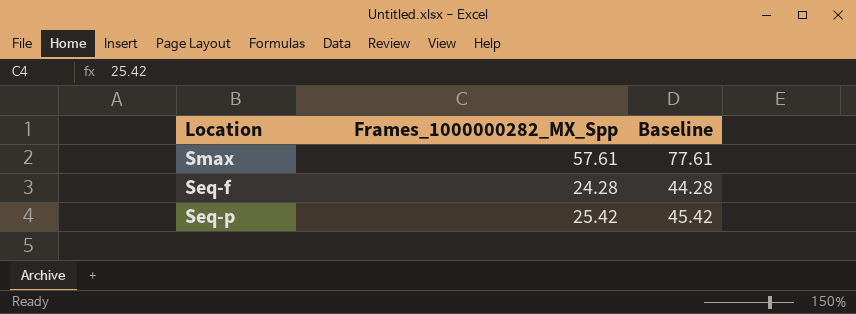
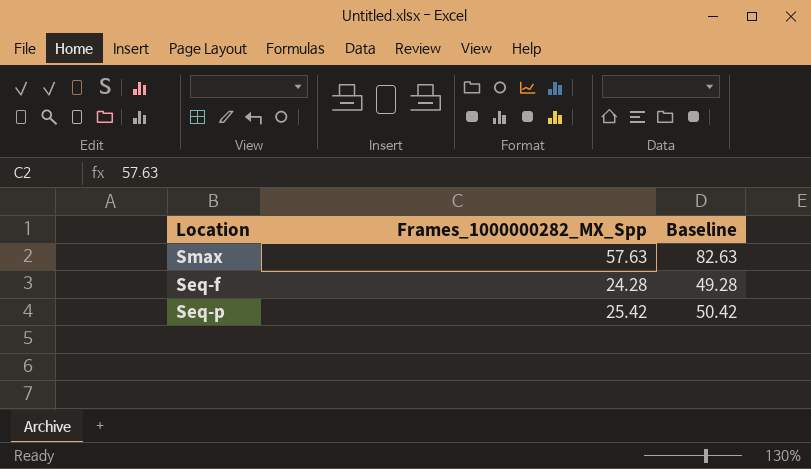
column Baseline | formula: [Frames_1000000282_MX_Spp] + 20 -> [Frames_1000000282_MX_Spp] + 25
Smax | Frames_1000000282_MX_Spp: 57.61 -> 57.63

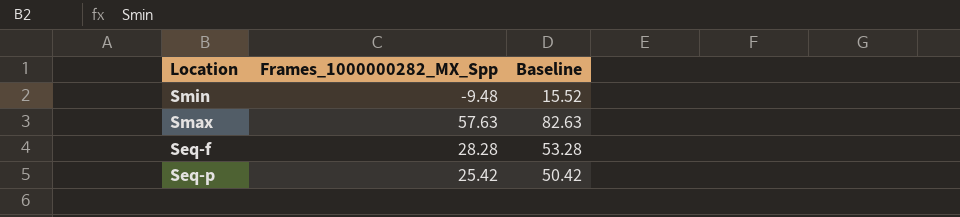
row Smin: none -> -9.48 | 15.52
Seq-f | Frames_1000000282_MX_Spp: 24.28 -> 28.28
Seq-f | Baseline: 49.28 -> 53.28

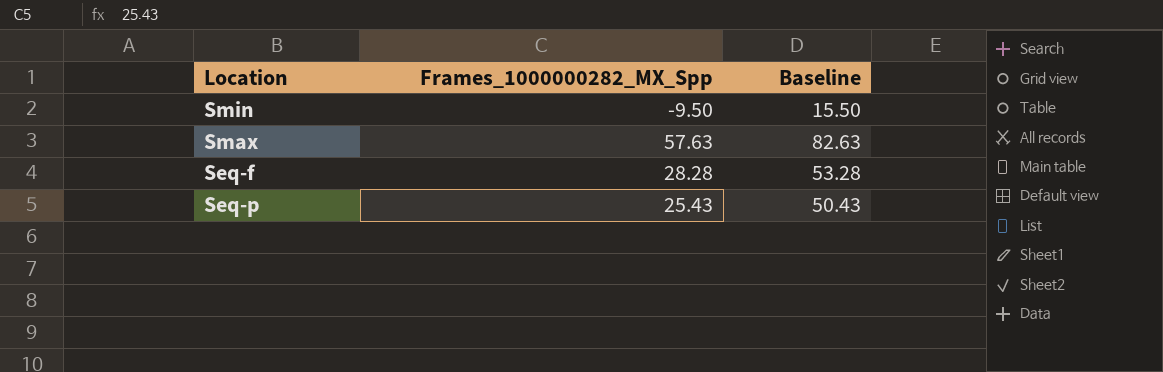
Smin | Frames_1000000282_MX_Spp: -9.48 -> -9.50
Smin | Baseline: 15.52 -> 15.50
Seq-p | Frames_1000000282_MX_Spp: 25.42 -> 25.43
Seq-p | Baseline: 50.42 -> 50.43

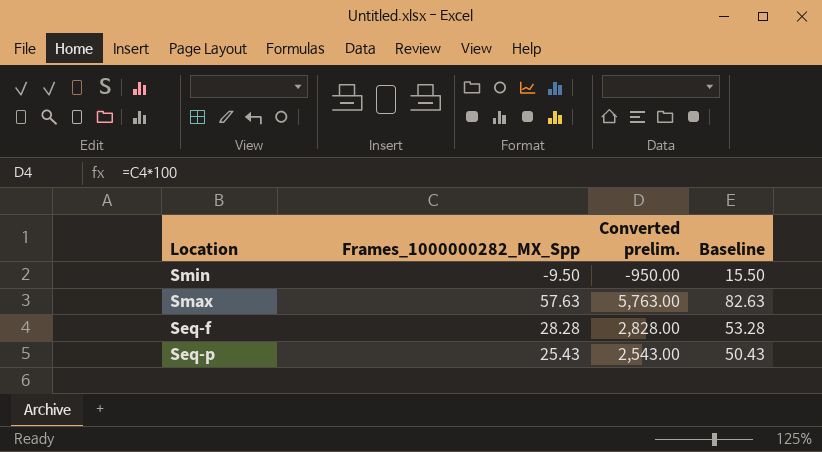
column Converted prelim. | formula: none -> [Frames_1000000282_MX_Spp] * 100

